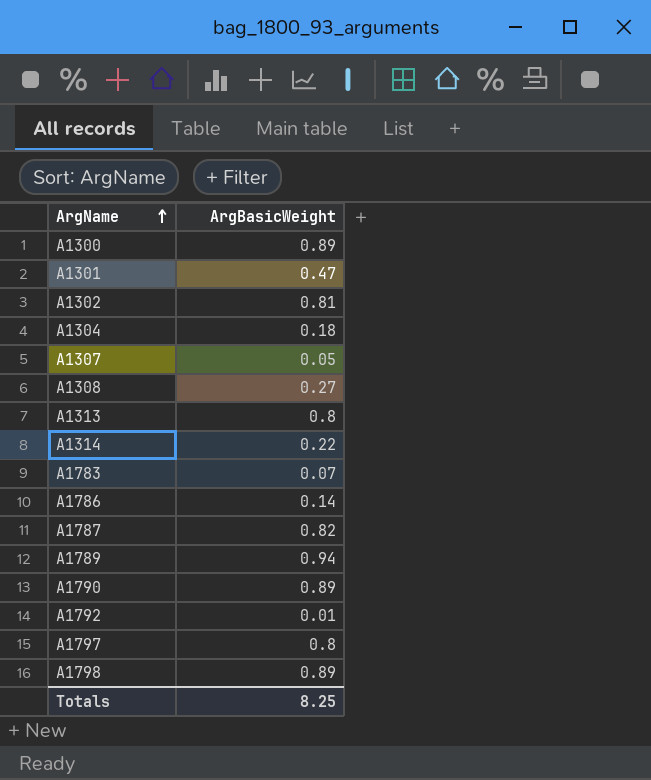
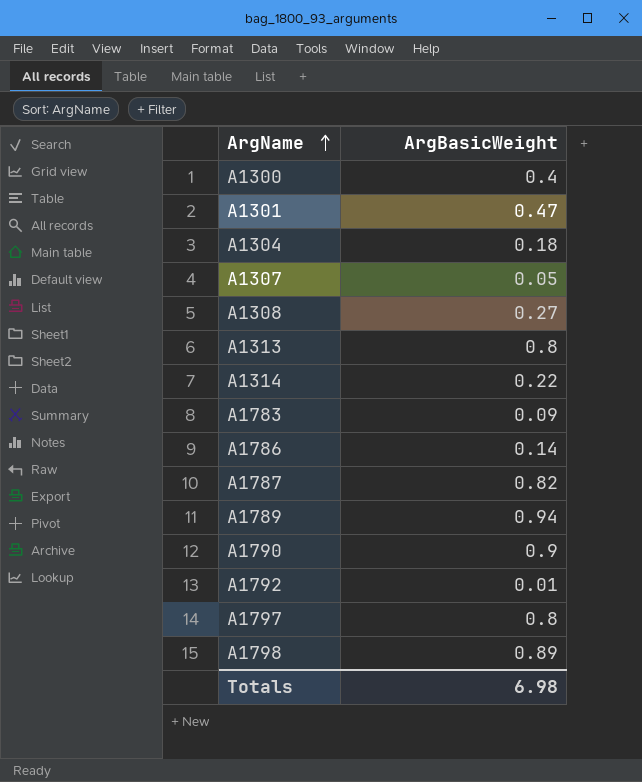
row A1302: 0.81 -> none
A1300 | ArgBasicWeight: 0.89 -> 0.4
A1783 | ArgBasicWeight: 0.07 -> 0.09
A1790 | ArgBasicWeight: 0.89 -> 0.9
Totals | ArgBasicWeight: 8.25 -> 6.98

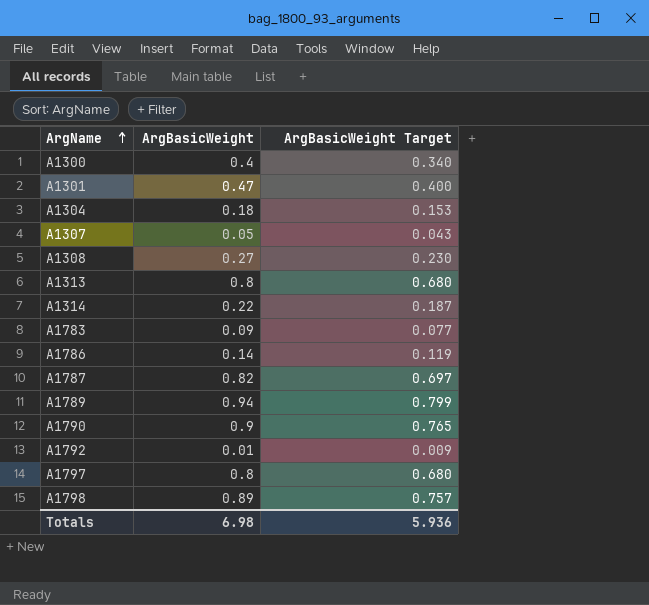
column ArgBasicWeight Target | formula: none -> [ArgBasicWeight] * 0.85

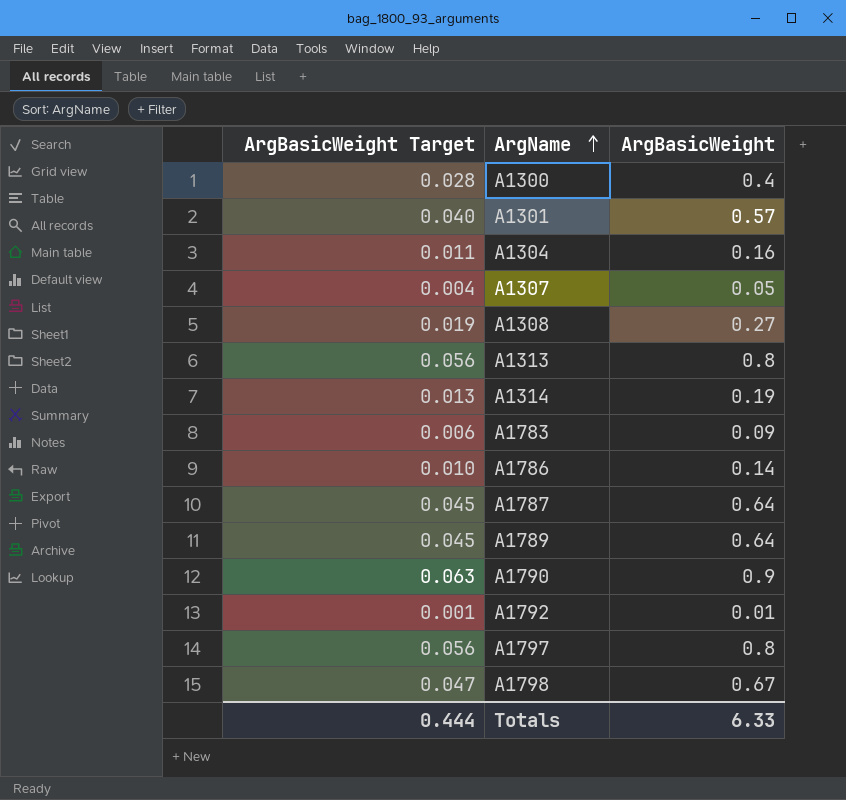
column ArgBasicWeight Target | formula: [ArgBasicWeight] * 0.85 -> [ArgBasicWeight] * 0.07
column ArgBasicWeight Target | position: 3 -> 1
A1301 | ArgBasicWeight: 0.47 -> 0.57
A1304 | ArgBasicWeight: 0.18 -> 0.16
A1314 | ArgBasicWeight: 0.22 -> 0.19
A1787 | ArgBasicWeight: 0.82 -> 0.64
A1789 | ArgBasicWeight: 0.94 -> 0.64
A1798 | ArgBasicWeight: 0.89 -> 0.67
Totals | ArgBasicWeight Target: 5.936 -> 0.444
Totals | ArgBasicWeight: 6.98 -> 6.33

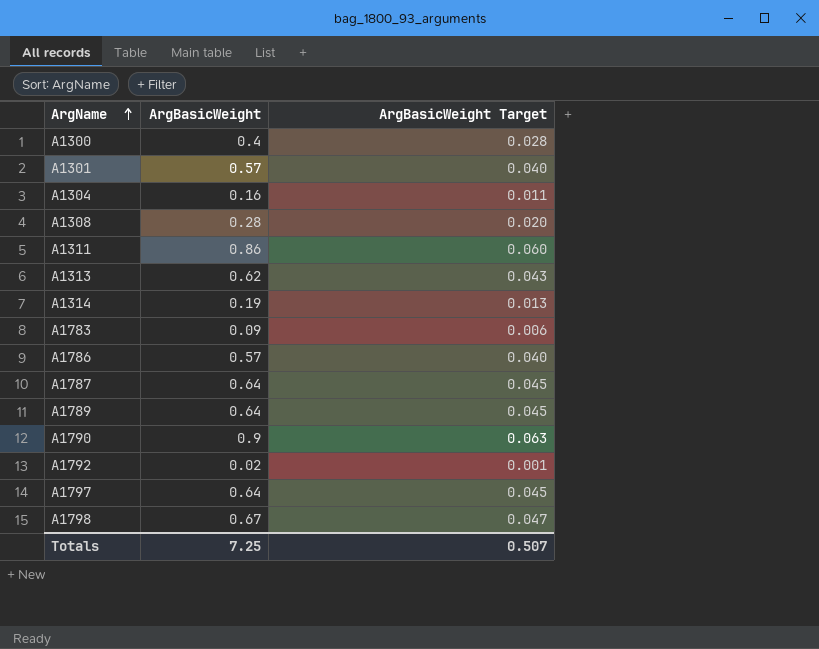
column ArgBasicWeight Target | position: 1 -> 3
row A1307: 0.004 | 0.05 -> none
A1308 | ArgBasicWeight: 0.27 -> 0.28
A1308 | ArgBasicWeight Target: 0.019 -> 0.020
row A1311: none -> 0.86 | 0.060
A1313 | ArgBasicWeight: 0.8 -> 0.62
A1313 | ArgBasicWeight Target: 0.056 -> 0.043
A1786 | ArgBasicWeight: 0.14 -> 0.57
A1786 | ArgBasicWeight Target: 0.010 -> 0.040
A1792 | ArgBasicWeight: 0.01 -> 0.02
A1797 | ArgBasicWeight: 0.8 -> 0.64
A1797 | ArgBasicWeight Target: 0.056 -> 0.045
Totals | ArgBasicWeight: 6.33 -> 7.25
Totals | ArgBasicWeight Target: 0.444 -> 0.507

